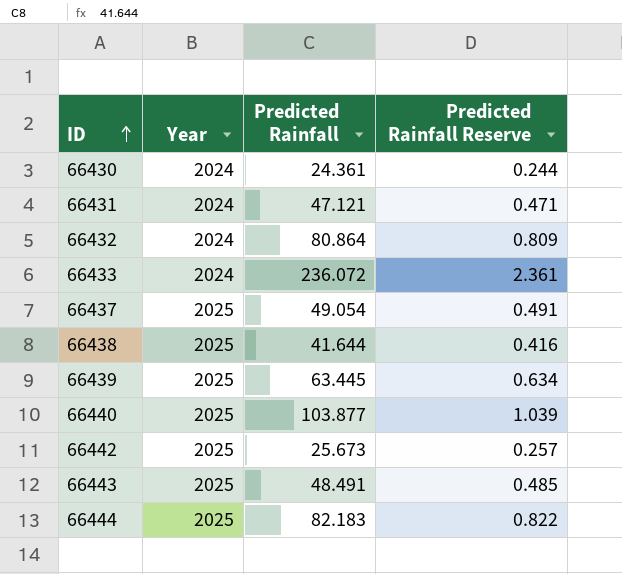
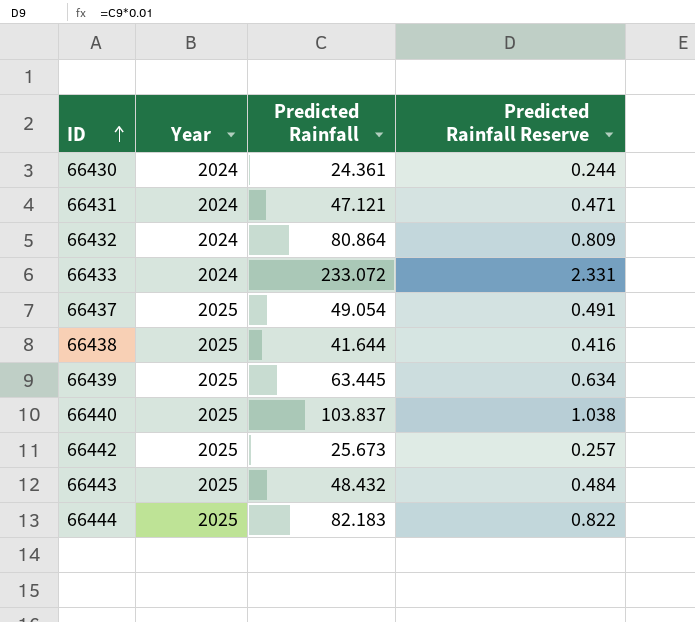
66433 | Predicted Rainfall: 236.072 -> 233.072
66433 | Predicted Rainfall Reserve: 2.361 -> 2.331
66440 | Predicted Rainfall: 103.877 -> 103.837
66440 | Predicted Rainfall Reserve: 1.039 -> 1.038
66443 | Predicted Rainfall: 48.491 -> 48.432
66443 | Predicted Rainfall Reserve: 0.485 -> 0.484

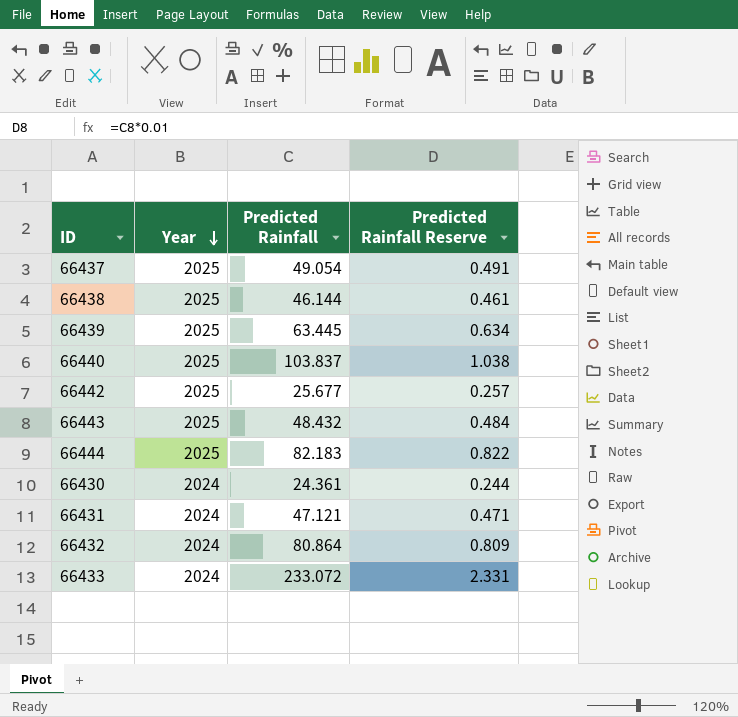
row order: ID ascending -> Year descending
66438 | Predicted Rainfall: 41.644 -> 46.144
66438 | Predicted Rainfall Reserve: 0.416 -> 0.461
66442 | Predicted Rainfall: 25.673 -> 25.677

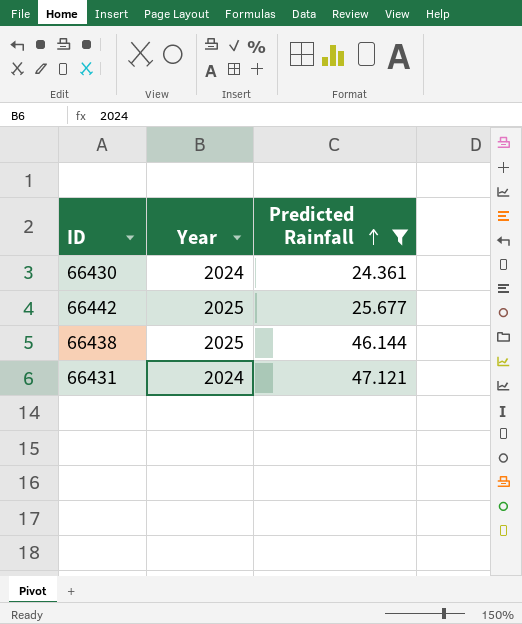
filter: none -> Predicted Rainfall <= 47.121
row order: Year descending -> Predicted Rainfall ascending
column Predicted Rainfall Reserve | formula: [Predicted Rainfall] * 0.01 -> none

